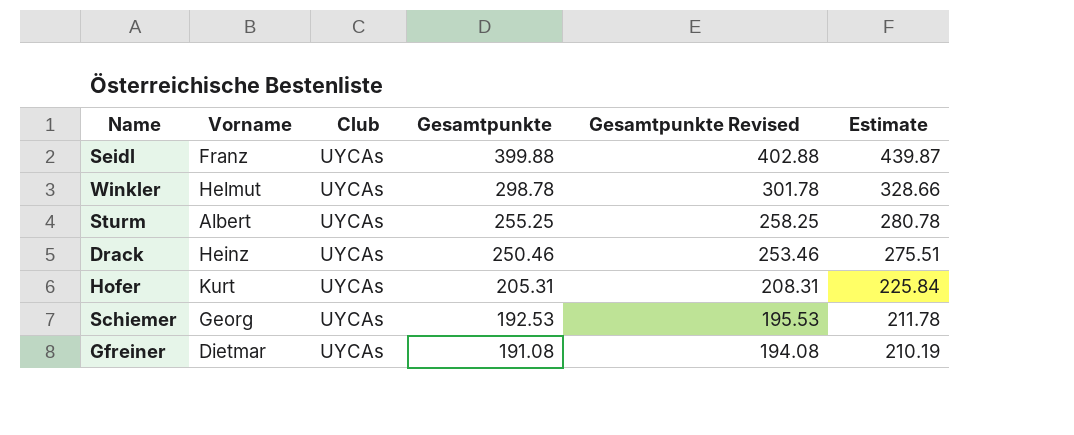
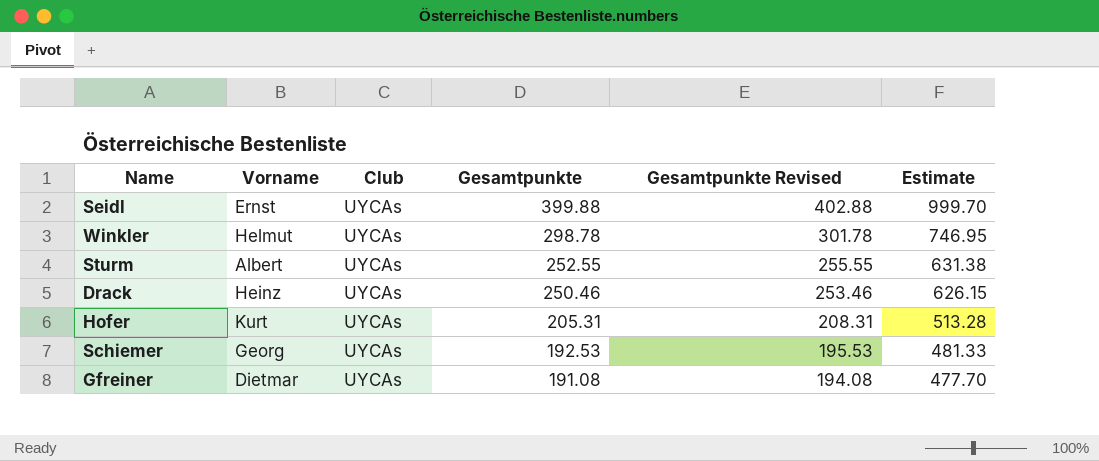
column Estimate | formula: [Gesamtpunkte] * 1.1 -> [Gesamtpunkte] * 2.5
Seidl | Vorname: Franz -> Ernst
Sturm | Gesamtpunkte: 255.25 -> 252.55
Sturm | Gesamtpunkte Revised: 258.25 -> 255.55

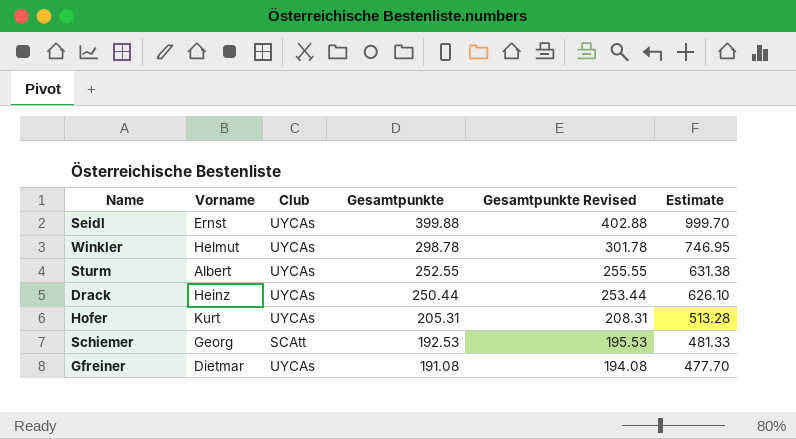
Drack | Gesamtpunkte: 250.46 -> 250.44
Drack | Gesamtpunkte Revised: 253.46 -> 253.44
Drack | Estimate: 626.15 -> 626.10
Schiemer | Club: UYCAs -> SCAtt

